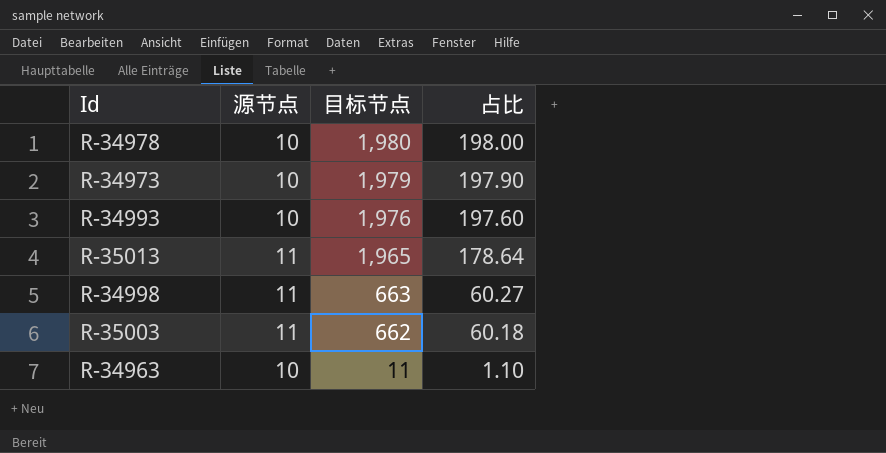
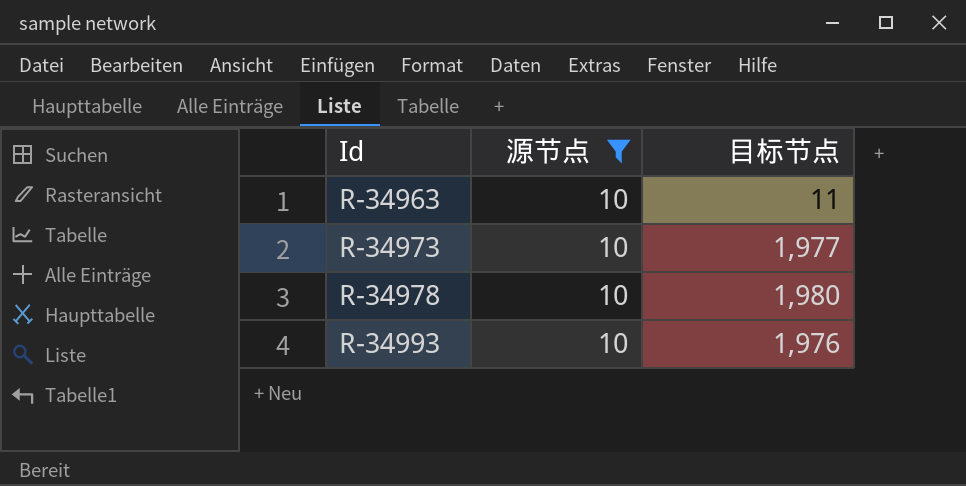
filter: none -> 源节点 = 10
row order: 目标节点 descending -> Id ascending
column 占比 | formula: [目标节点] / [源节点] -> none
R-34973 | 目标节点: 1,979 -> 1,977

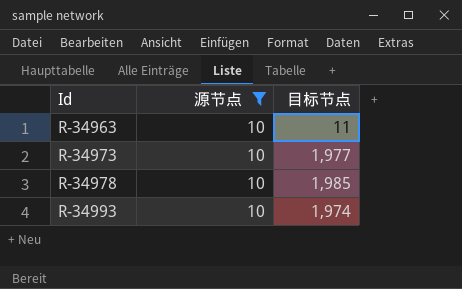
R-34978 | 目标节点: 1,980 -> 1,985
R-34993 | 目标节点: 1,976 -> 1,974

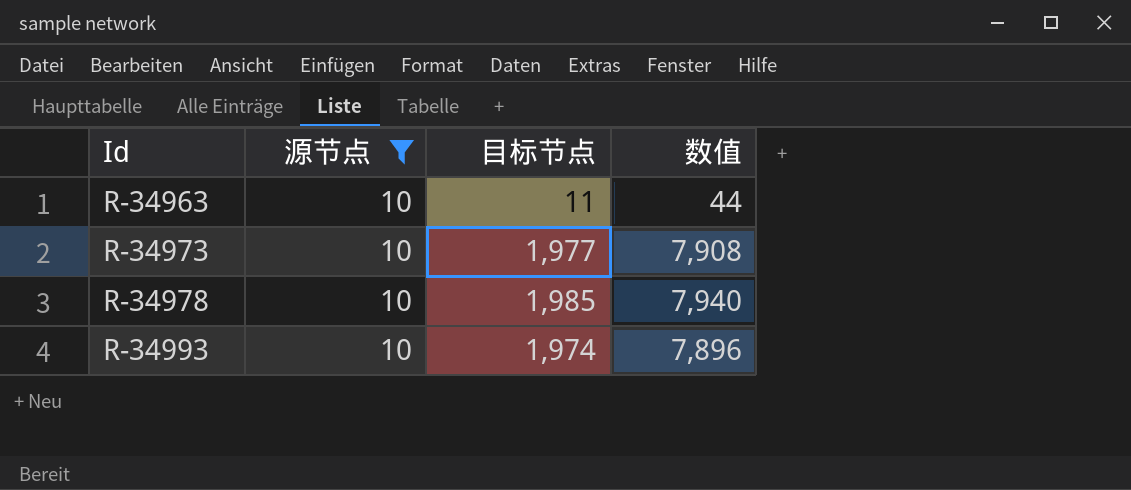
column 数值 | formula: none -> [目标节点] * 4

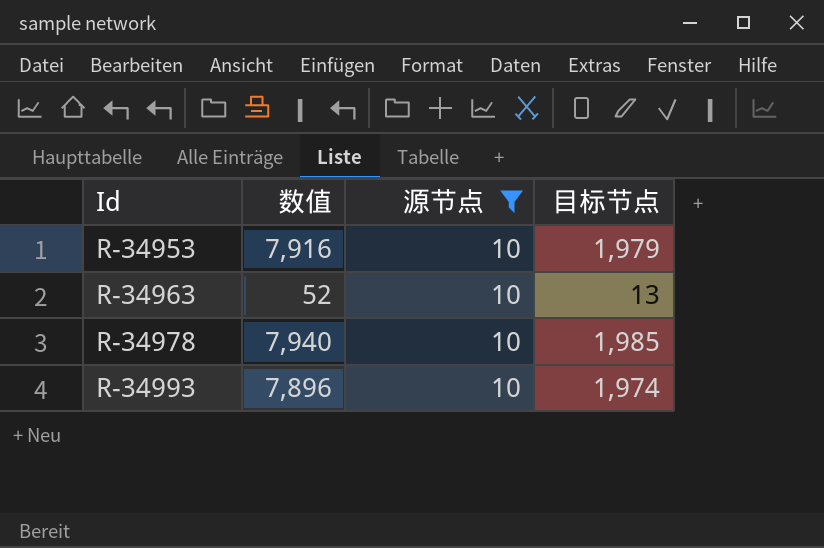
column 数值 | position: 4 -> 2
row R-34973: 10 | 1,977 | 7,908 -> none
row R-34953: none -> 7,916 | 10 | 1,979
R-34963 | 数值: 44 -> 52
R-34963 | 目标节点: 11 -> 13

